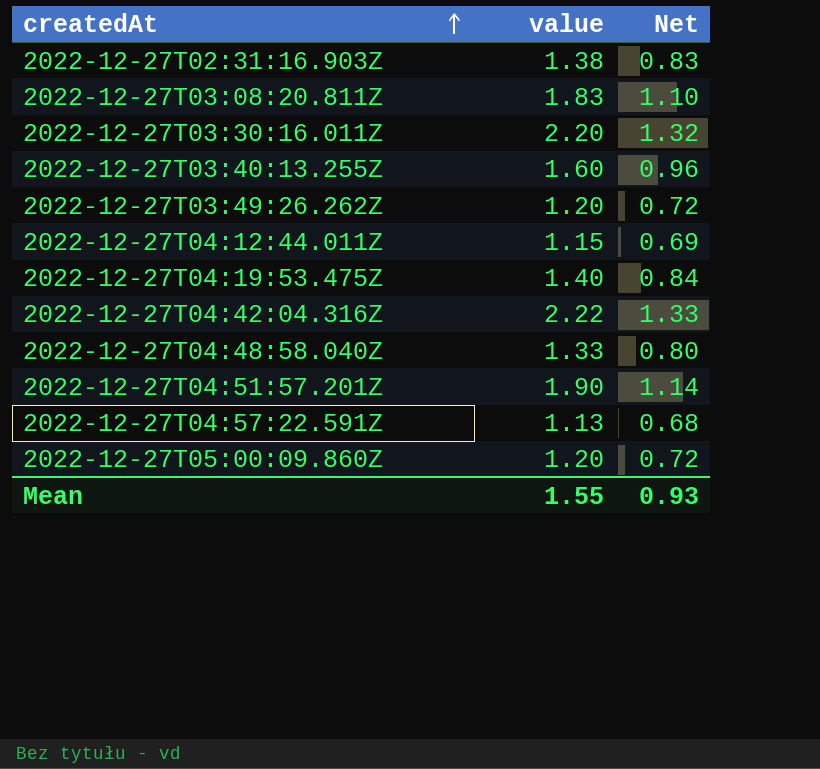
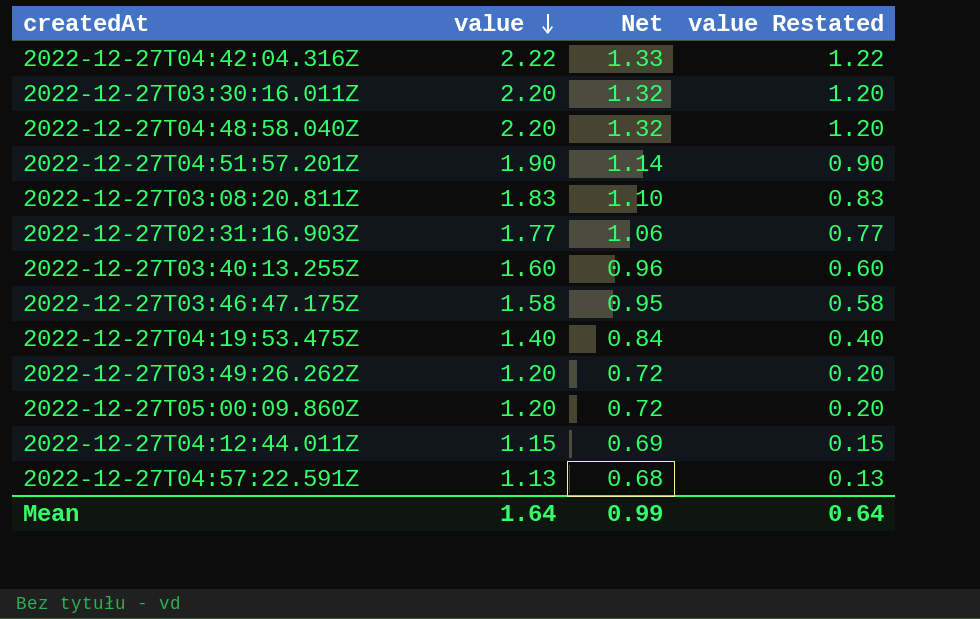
row order: createdAt ascending -> value descending
column value Restated | formula: none -> [value] - 1
2022-12-27T04:48:58.040Z | value: 1.33 -> 2.20
2022-12-27T04:48:58.040Z | Net: 0.80 -> 1.32
2022-12-27T02:31:16.903Z | value: 1.38 -> 1.77
2022-12-27T02:31:16.903Z | Net: 0.83 -> 1.06
row 2022-12-27T03:46:47.175Z: none -> 1.58 | 0.95 | 0.58
Mean | value: 1.55 -> 1.64
Mean | Net: 0.93 -> 0.99

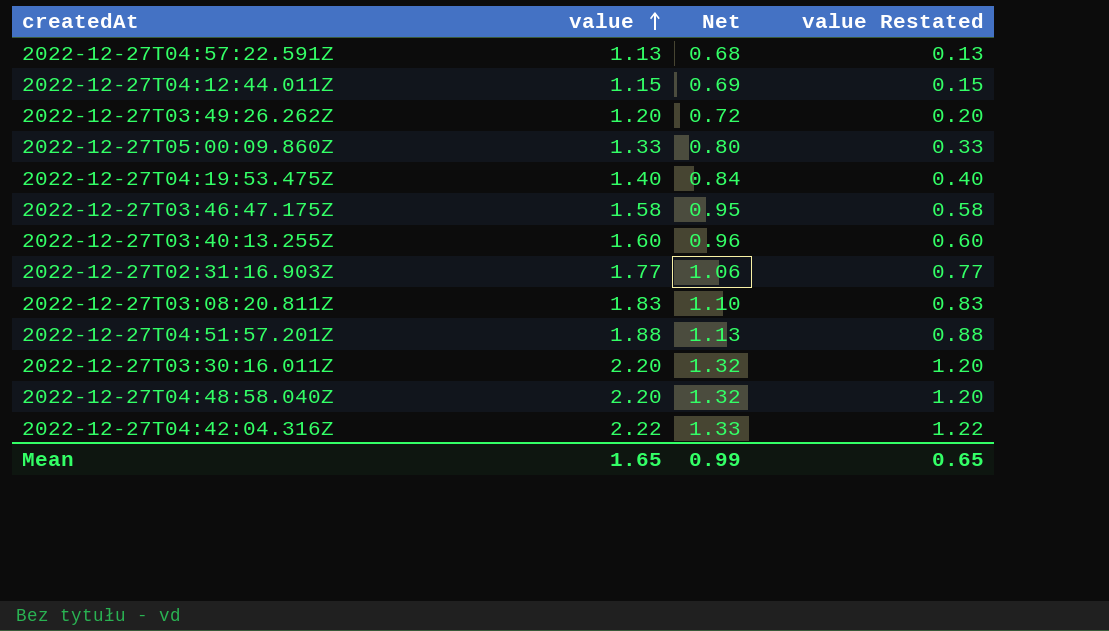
row order: value descending -> value ascending
2022-12-27T05:00:09.860Z | value: 1.20 -> 1.33
2022-12-27T05:00:09.860Z | Net: 0.72 -> 0.80
2022-12-27T05:00:09.860Z | value Restated: 0.20 -> 0.33
2022-12-27T04:51:57.201Z | value: 1.90 -> 1.88
2022-12-27T04:51:57.201Z | Net: 1.14 -> 1.13
2022-12-27T04:51:57.201Z | value Restated: 0.90 -> 0.88
Mean | value: 1.64 -> 1.65
Mean | value Restated: 0.64 -> 0.65

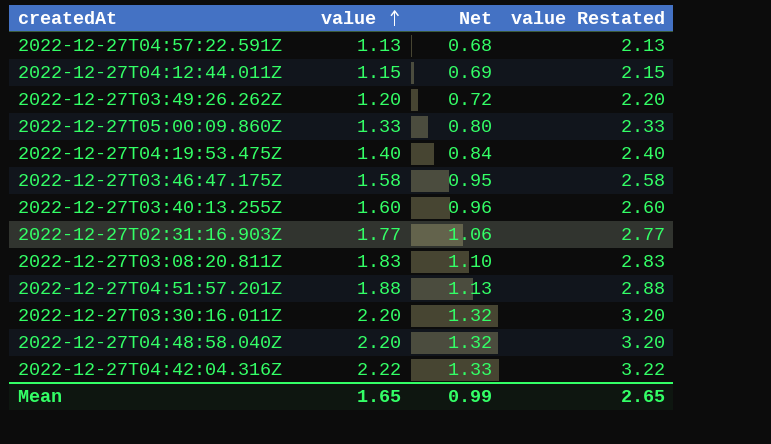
column value Restated | formula: [value] - 1 -> [value] + 1
Mean | value Restated: 0.65 -> 2.65

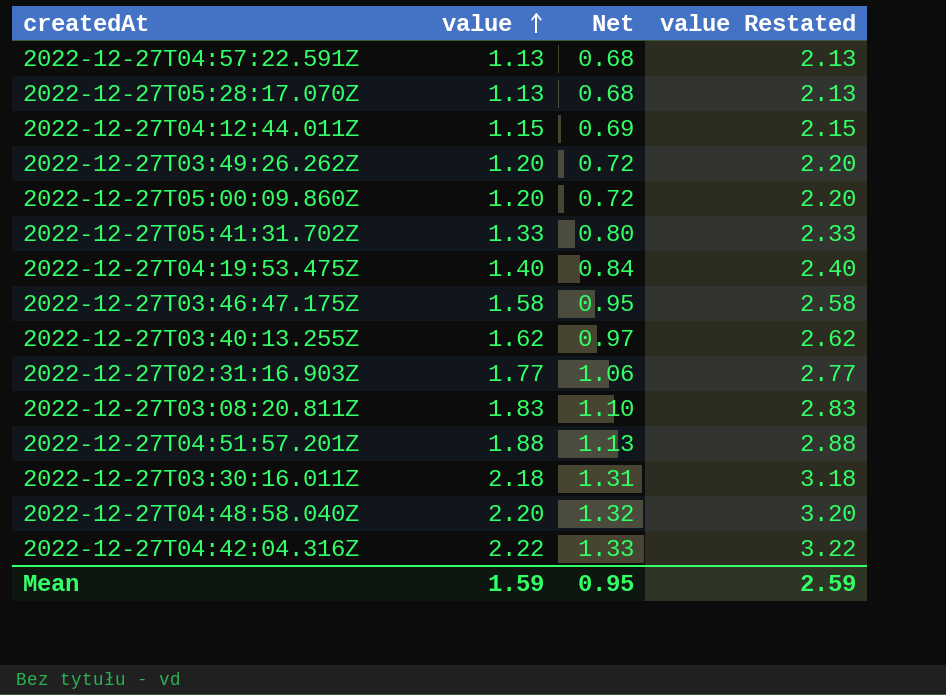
row 2022-12-27T05:28:17.070Z: none -> 1.13 | 0.68 | 2.13
2022-12-27T05:00:09.860Z | value: 1.33 -> 1.20
2022-12-27T05:00:09.860Z | Net: 0.80 -> 0.72
2022-12-27T05:00:09.860Z | value Restated: 2.33 -> 2.20
row 2022-12-27T05:41:31.702Z: none -> 1.33 | 0.80 | 2.33
2022-12-27T03:40:13.255Z | value: 1.60 -> 1.62
2022-12-27T03:40:13.255Z | Net: 0.96 -> 0.97
2022-12-27T03:40:13.255Z | value Restated: 2.60 -> 2.62
2022-12-27T03:30:16.011Z | value: 2.20 -> 2.18
2022-12-27T03:30:16.011Z | Net: 1.32 -> 1.31
2022-12-27T03:30:16.011Z | value Restated: 3.20 -> 3.18
Mean | value: 1.65 -> 1.59
Mean | Net: 0.99 -> 0.95
Mean | value Restated: 2.65 -> 2.59

